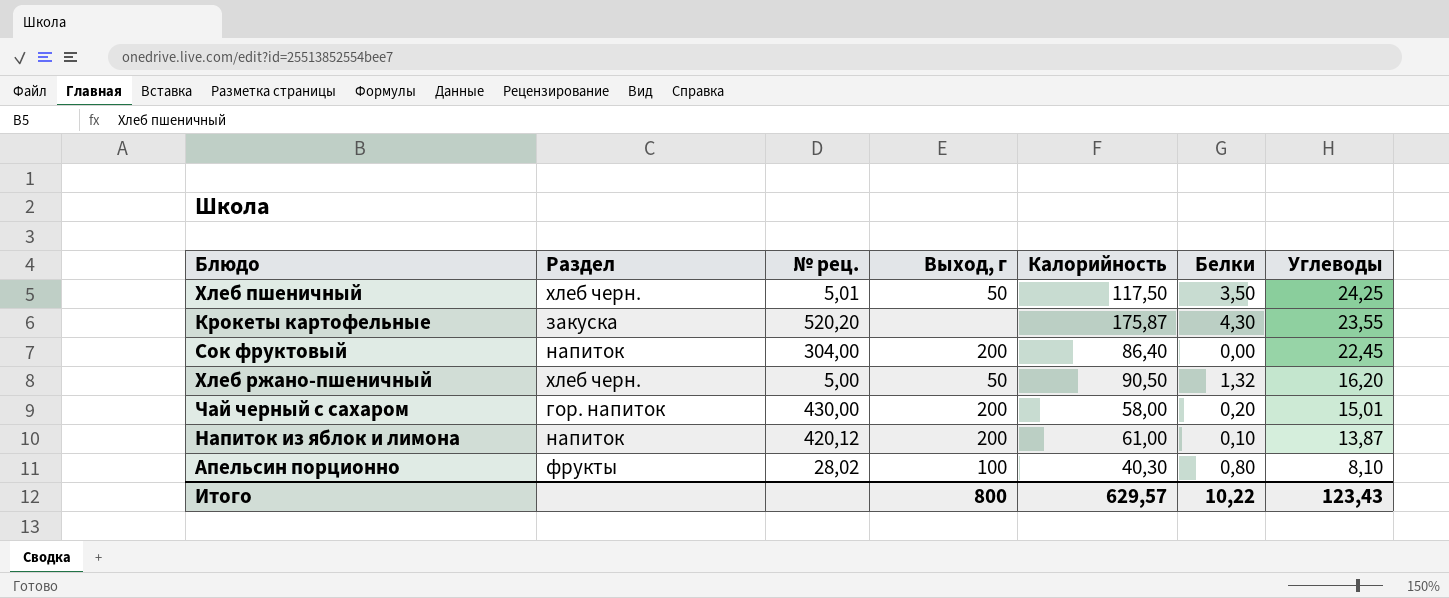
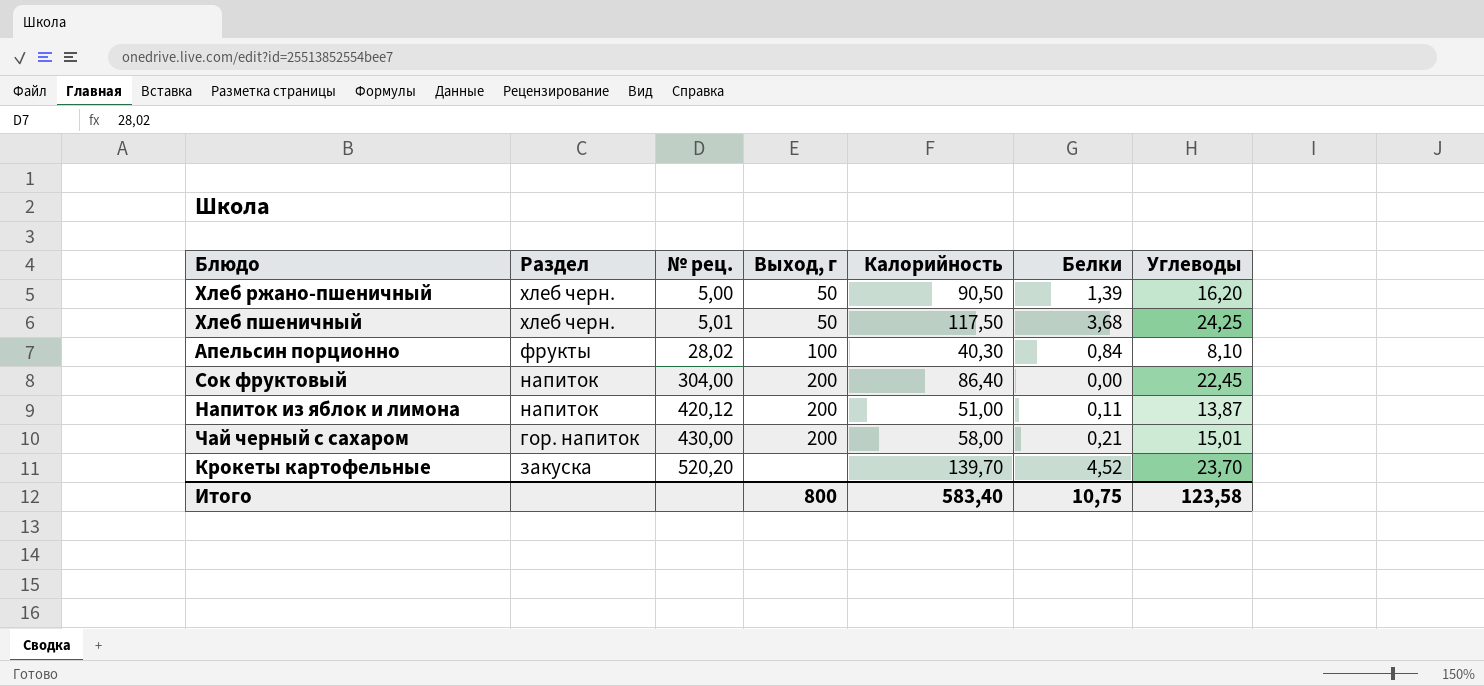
row order: Углеводы descending -> № рец. ascending
Хлеб ржано-пшеничный | Белки: 1,32 -> 1,39
Хлеб пшеничный | Белки: 3,50 -> 3,68
Апельсин порционно | Белки: 0,80 -> 0,84
Напиток из яблок и лимона | Калорийность: 61,00 -> 51,00
Напиток из яблок и лимона | Белки: 0,10 -> 0,11
Чай черный с сахаром | Белки: 0,20 -> 0,21
Крокеты картофельные | Калорийность: 175,87 -> 139,70
Крокеты картофельные | Белки: 4,30 -> 4,52
Крокеты картофельные | Углеводы: 23,55 -> 23,70
Итого | Калорийность: 629,57 -> 583,40
Итого | Белки: 10,22 -> 10,75
Итого | Углеводы: 123,43 -> 123,58

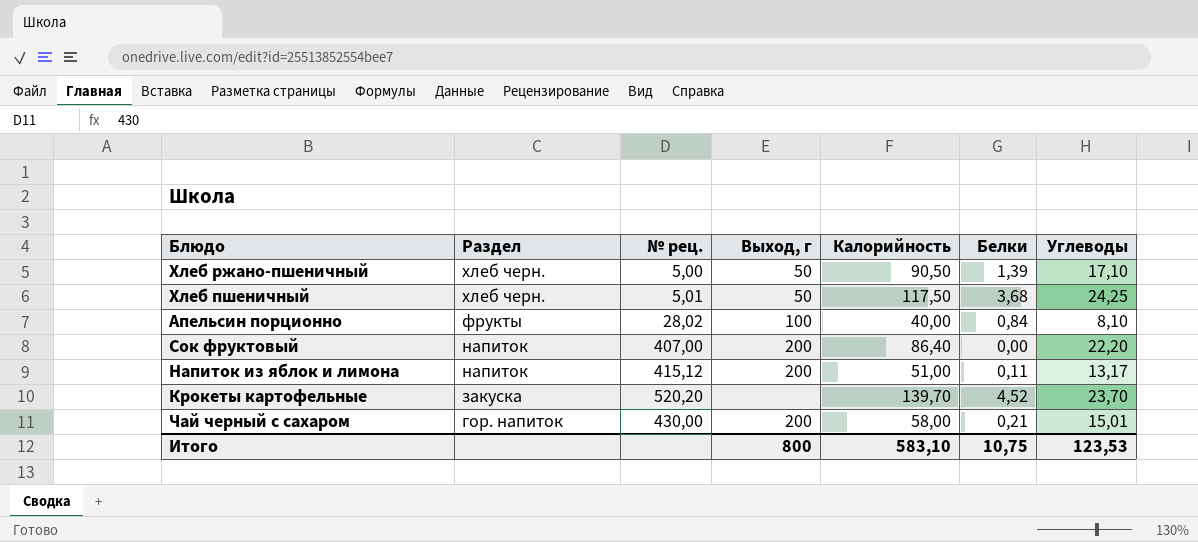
row order: № рец. ascending -> Раздел descending
Хлеб ржано-пшеничный | Углеводы: 16,20 -> 17,10
Апельсин порционно | Калорийность: 40,30 -> 40,00
Сок фруктовый | № рец.: 304,00 -> 407,00
Сок фруктовый | Углеводы: 22,45 -> 22,20
Напиток из яблок и лимона | № рец.: 420,12 -> 415,12
Напиток из яблок и лимона | Углеводы: 13,87 -> 13,17
Итого | Калорийность: 583,40 -> 583,10
Итого | Углеводы: 123,58 -> 123,53

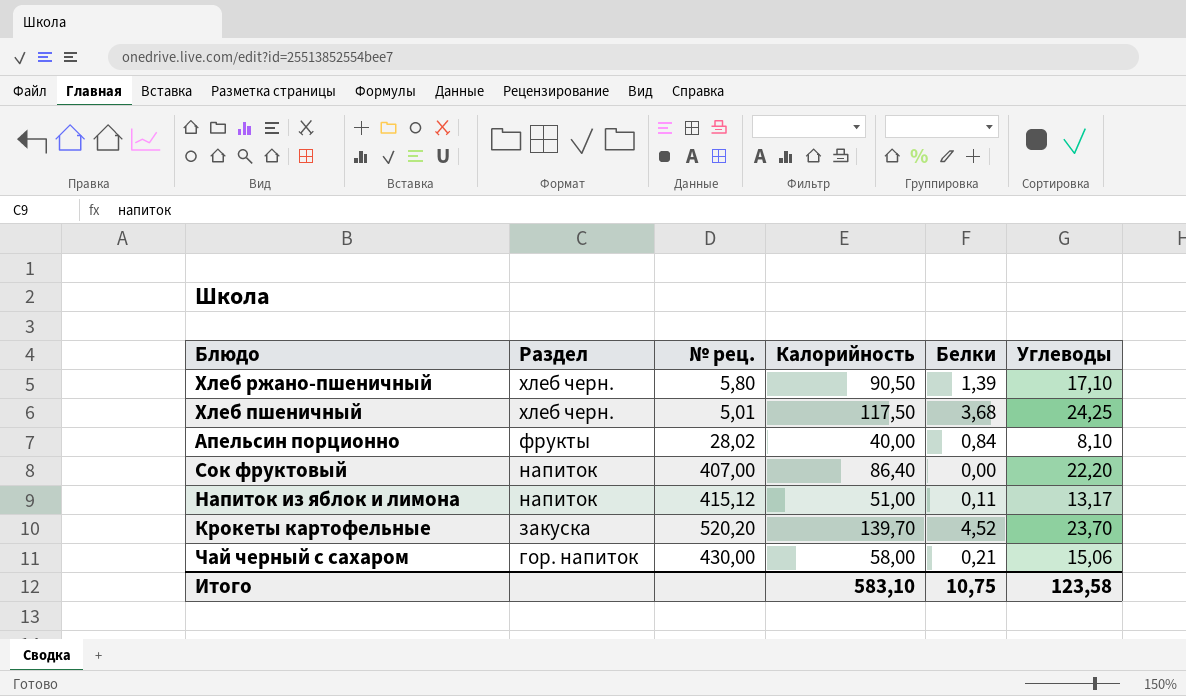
column Выход, г | position: 4 -> none
Хлеб ржано-пшеничный | № рец.: 5,00 -> 5,80
Чай черный с сахаром | Углеводы: 15,01 -> 15,06
Итого | Углеводы: 123,53 -> 123,58

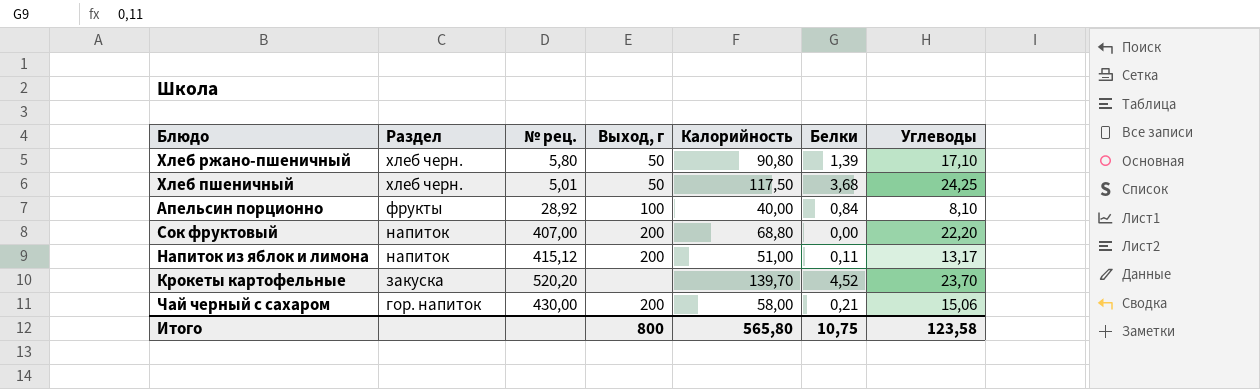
column Выход, г | position: none -> 4
Хлеб ржано-пшеничный | Калорийность: 90,50 -> 90,80
Апельсин порционно | № рец.: 28,02 -> 28,92
Сок фруктовый | Калорийность: 86,40 -> 68,80
Итого | Калорийность: 583,10 -> 565,80

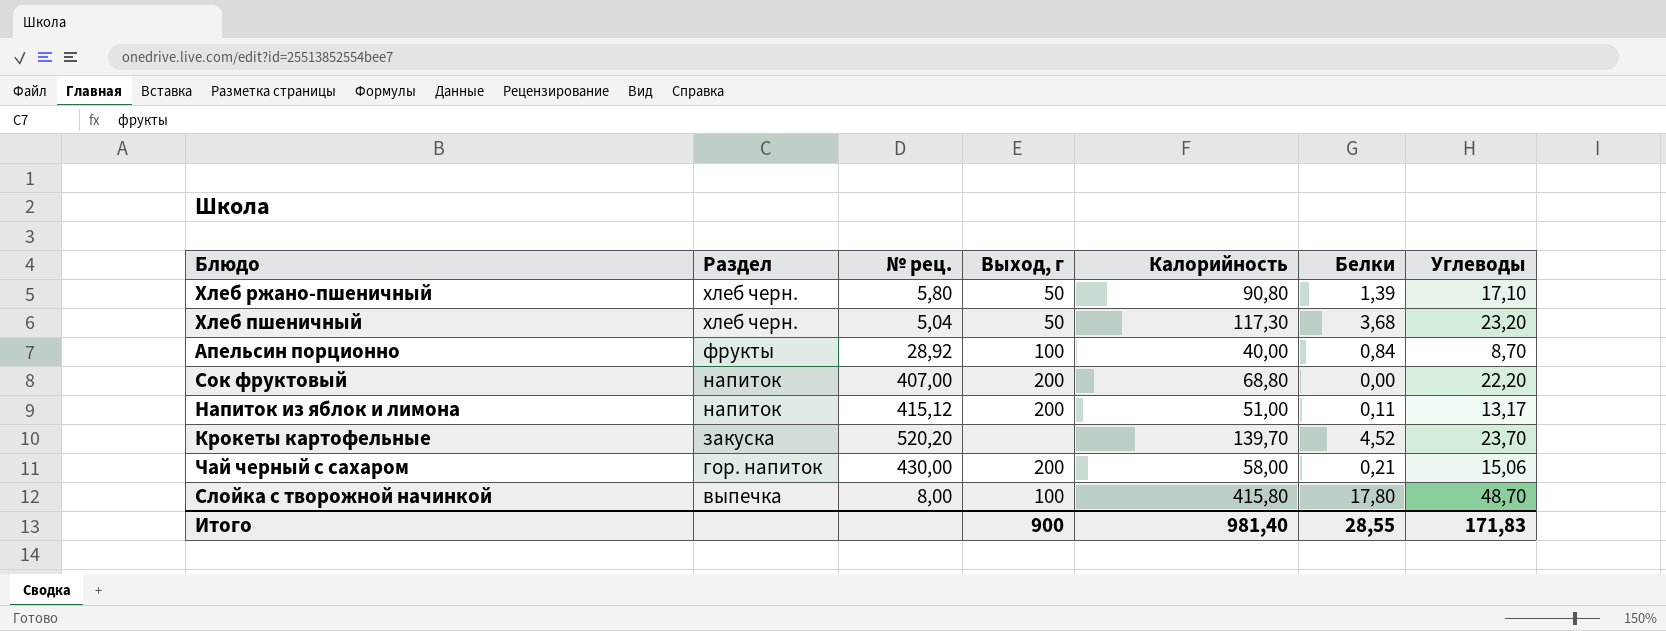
Хлеб пшеничный | № рец.: 5,01 -> 5,04
Хлеб пшеничный | Калорийность: 117,50 -> 117,30
Хлеб пшеничный | Углеводы: 24,25 -> 23,20
Апельсин порционно | Углеводы: 8,10 -> 8,70
row Слойка с творожной начинкой: none -> выпечка | 8,00 | 100 | 415,80 | 17,80 | 48,70
Итого | Выход, г: 800 -> 900
Итого | Калорийность: 565,80 -> 981,40
Итого | Белки: 10,75 -> 28,55
Итого | Углеводы: 123,58 -> 171,83

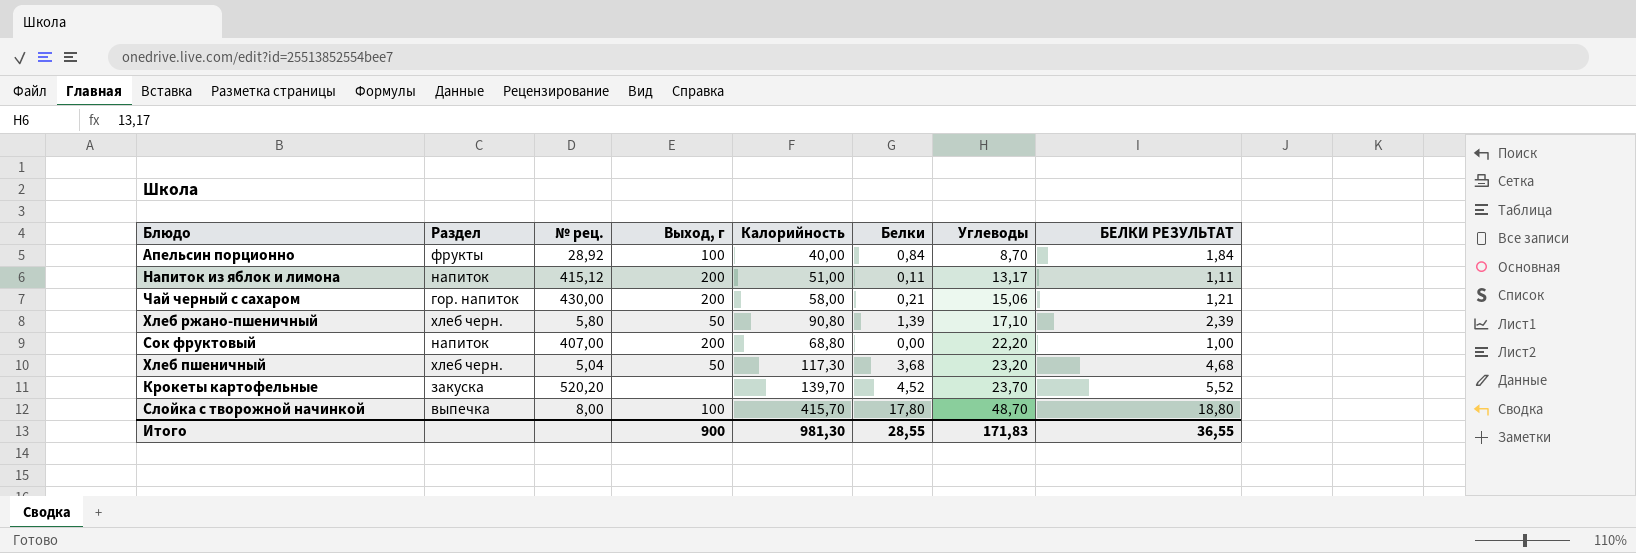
row order: Раздел descending -> Углеводы ascending
column БЕЛКИ РЕЗУЛЬТАТ | formula: none -> [Белки] + 1
Слойка с творожной начинкой | Калорийность: 415,80 -> 415,70
Итого | Калорийность: 981,40 -> 981,30

